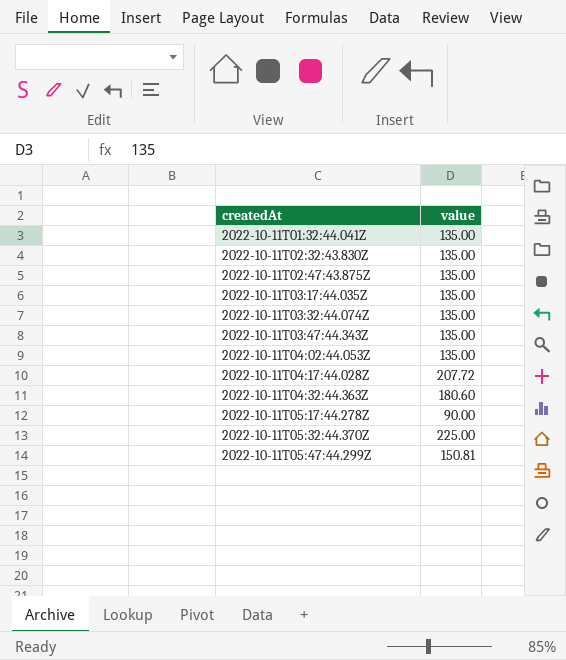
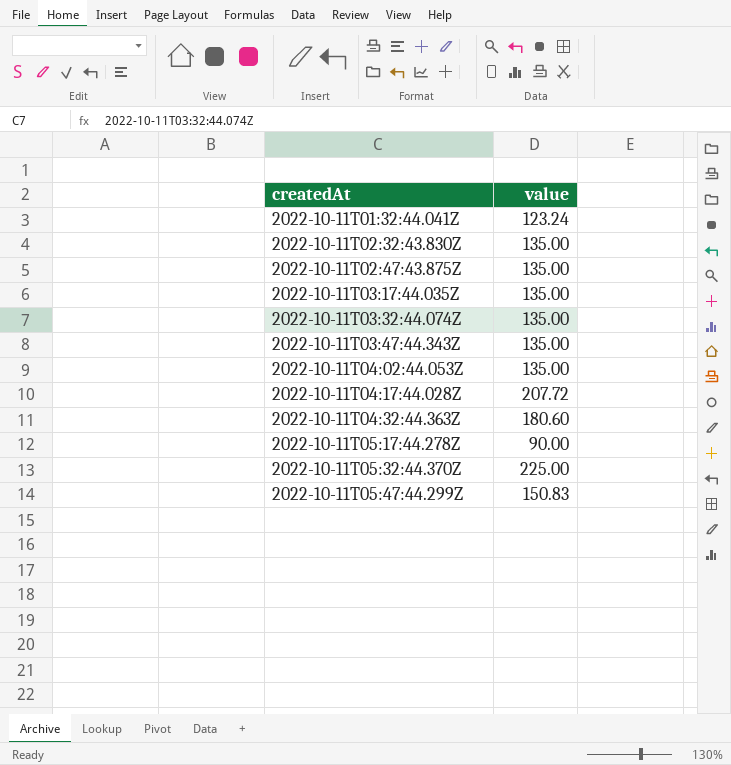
2022-10-11T01:32:44.041Z | value: 135.00 -> 123.24
2022-10-11T05:47:44.299Z | value: 150.81 -> 150.83

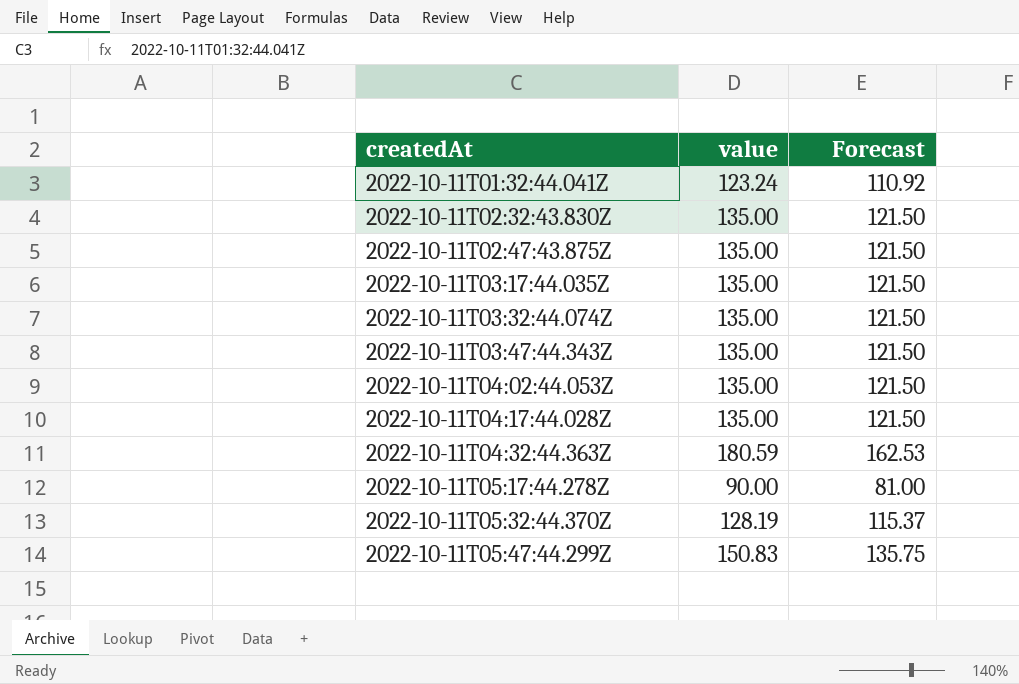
column Forecast | formula: none -> [value] * 0.9
2022-10-11T04:17:44.028Z | value: 207.72 -> 135.00
2022-10-11T04:32:44.363Z | value: 180.60 -> 180.59
2022-10-11T05:32:44.370Z | value: 225.00 -> 128.19

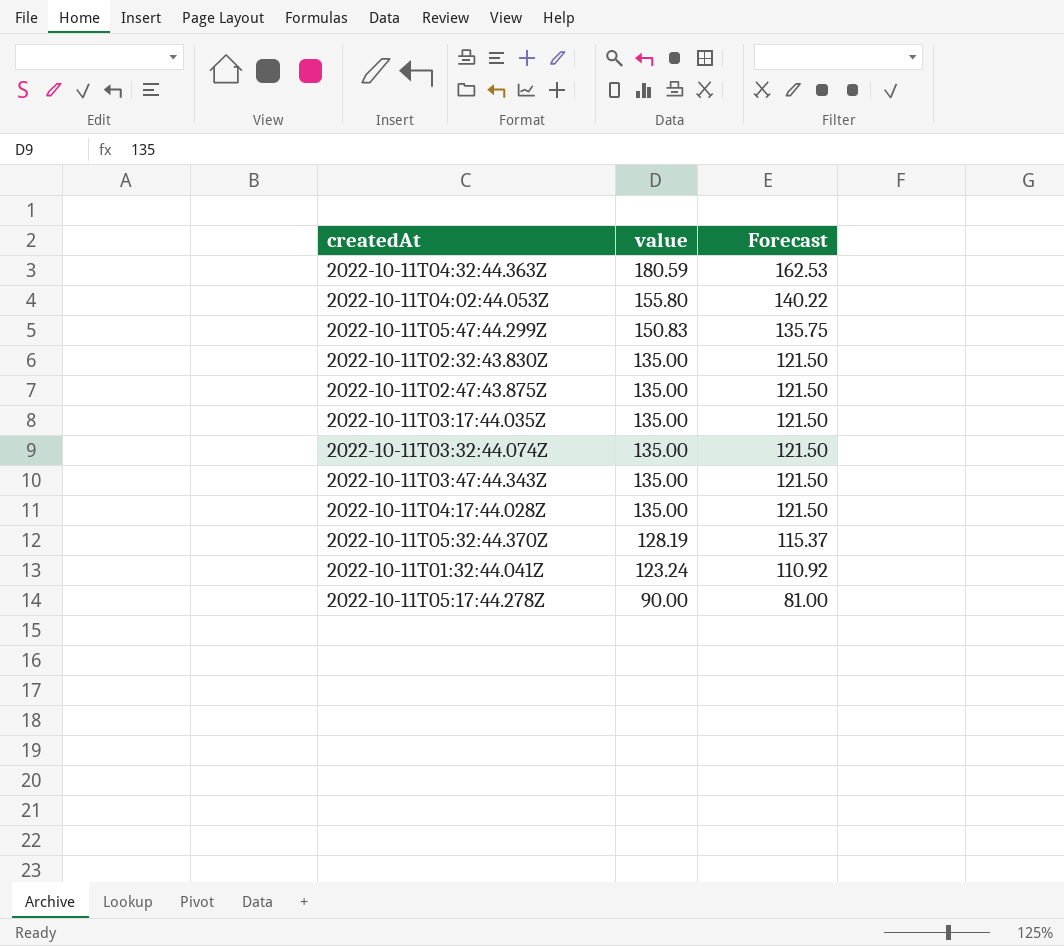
row order: createdAt ascending -> value descending
2022-10-11T04:02:44.053Z | value: 135.00 -> 155.80
2022-10-11T04:02:44.053Z | Forecast: 121.50 -> 140.22

